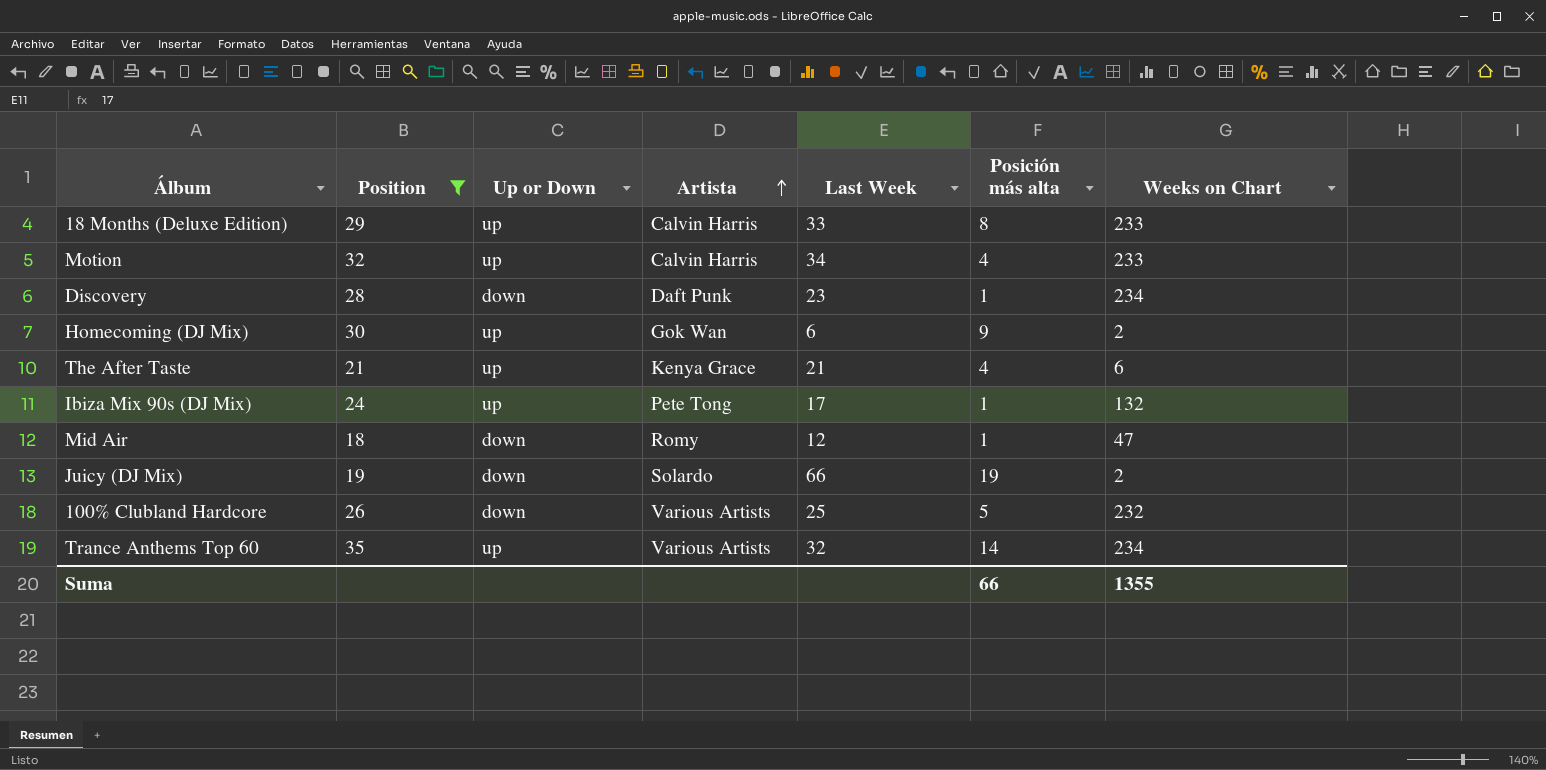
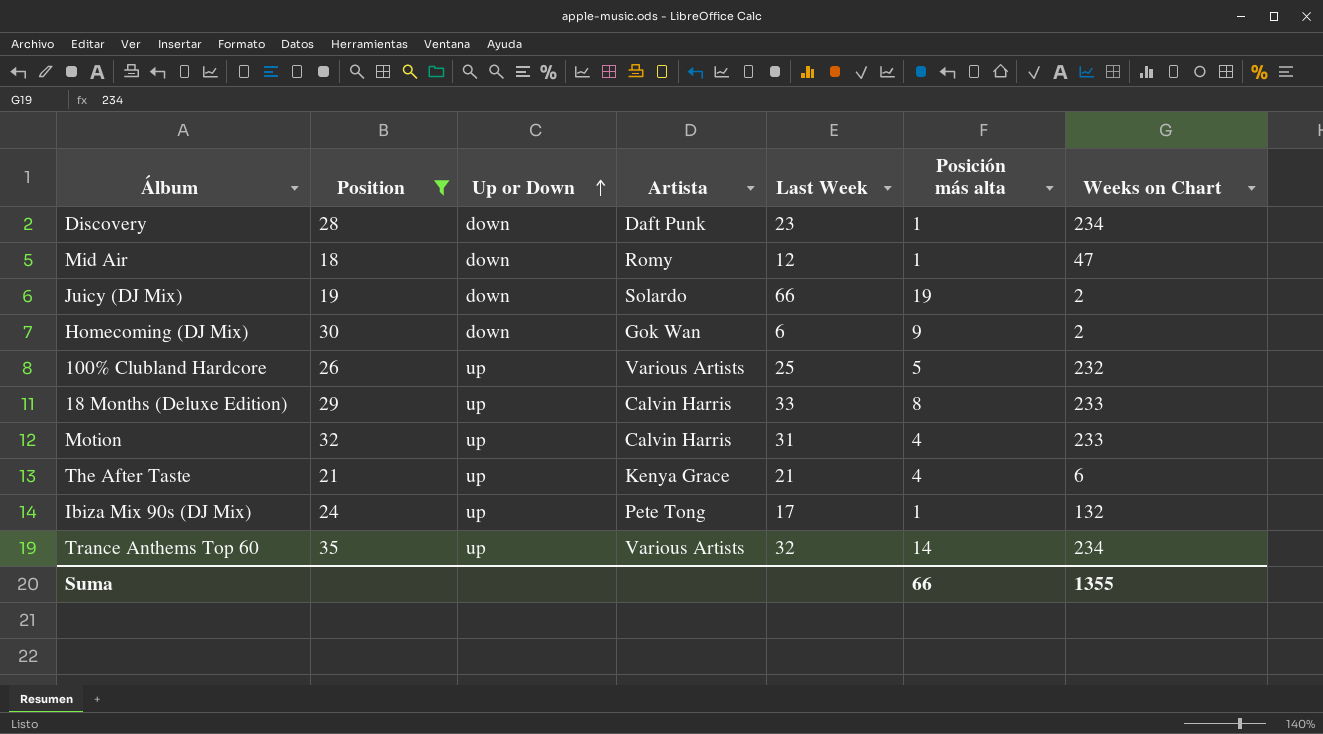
row order: Artista ascending -> Up or Down ascending
Homecoming (DJ Mix) | Up or Down: up -> down
100% Clubland Hardcore | Up or Down: down -> up
Motion | Last Week: 34 -> 31

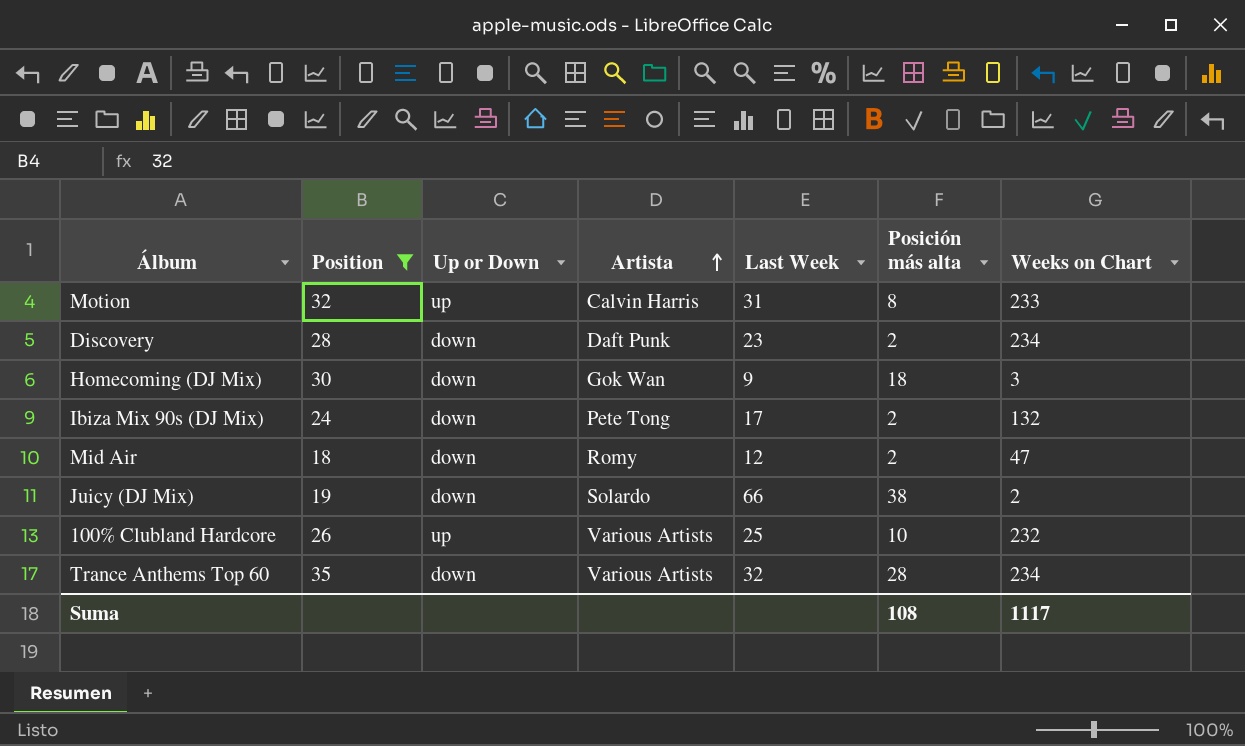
row order: Up or Down ascending -> Artista ascending
row 18 Months (Deluxe Edition): 29 | up | Calvin Harris | 33 | 8 | 233 -> none
row The After Taste: 21 | up | Kenya Grace | 21 | 4 | 6 -> none
Motion | Posición más alta: 4 -> 8
Discovery | Posición más alta: 1 -> 2
Homecoming (DJ Mix) | Last Week: 6 -> 9
Homecoming (DJ Mix) | Posición más alta: 9 -> 18
Homecoming (DJ Mix) | Weeks on Chart: 2 -> 3
Ibiza Mix 90s (DJ Mix) | Up or Down: up -> down
Ibiza Mix 90s (DJ Mix) | Posición más alta: 1 -> 2
Mid Air | Posición más alta: 1 -> 2
Juicy (DJ Mix) | Posición más alta: 19 -> 38
100% Clubland Hardcore | Posición más alta: 5 -> 10
Trance Anthems Top 60 | Up or Down: up -> down
Trance Anthems Top 60 | Posición más alta: 14 -> 28
Suma | Posición más alta: 66 -> 108
Suma | Weeks on Chart: 1355 -> 1117

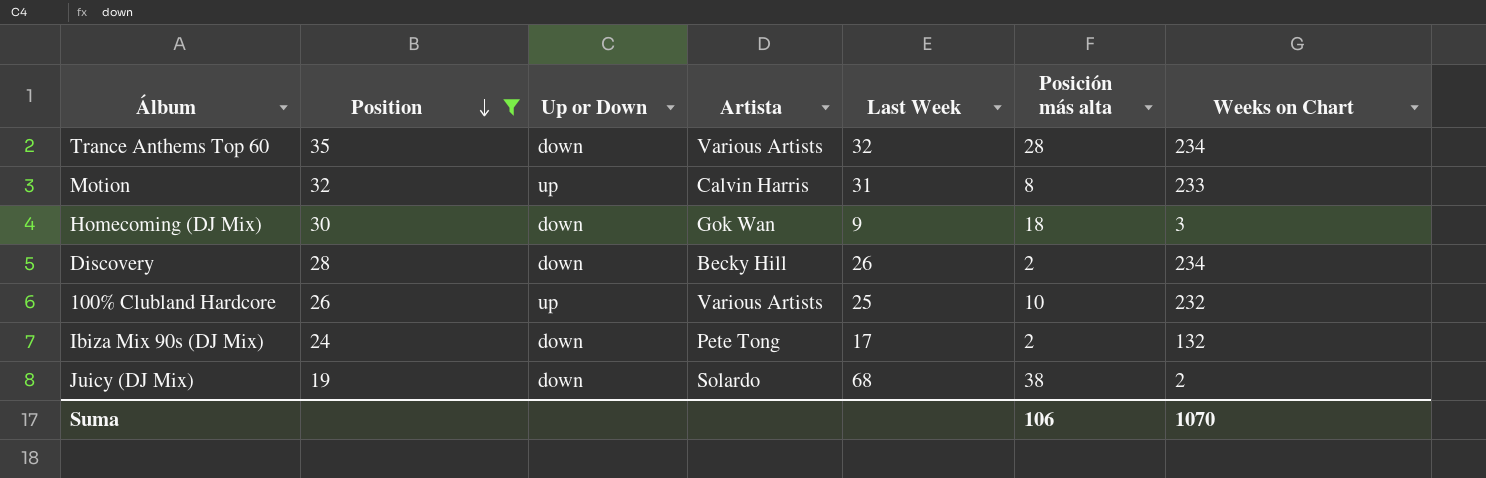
row order: Artista ascending -> Position descending
row Mid Air: 18 | down | Romy | 12 | 2 | 47 -> none
Discovery | Artista: Daft Punk -> Becky Hill
Discovery | Last Week: 23 -> 26
Juicy (DJ Mix) | Last Week: 66 -> 68
Suma | Posición más alta: 108 -> 106
Suma | Weeks on Chart: 1117 -> 1070

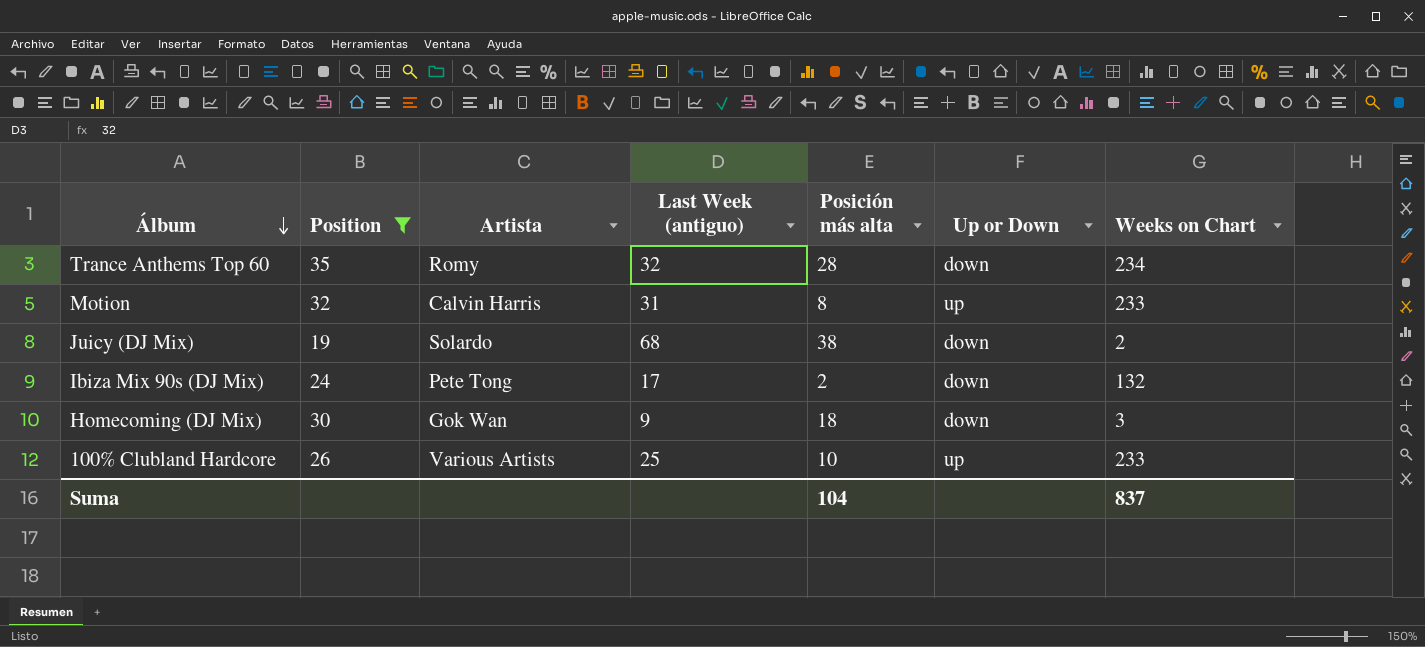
row order: Position descending -> Álbum descending
column name: Last Week -> Last Week (antiguo)
column Up or Down | position: 3 -> 6
row Discovery: 28 | down | Becky Hill | 26 | 2 | 234 -> none
Trance Anthems Top 60 | Artista: Various Artists -> Romy
100% Clubland Hardcore | Weeks on Chart: 232 -> 233
Suma | Posición más alta: 106 -> 104
Suma | Weeks on Chart: 1070 -> 837

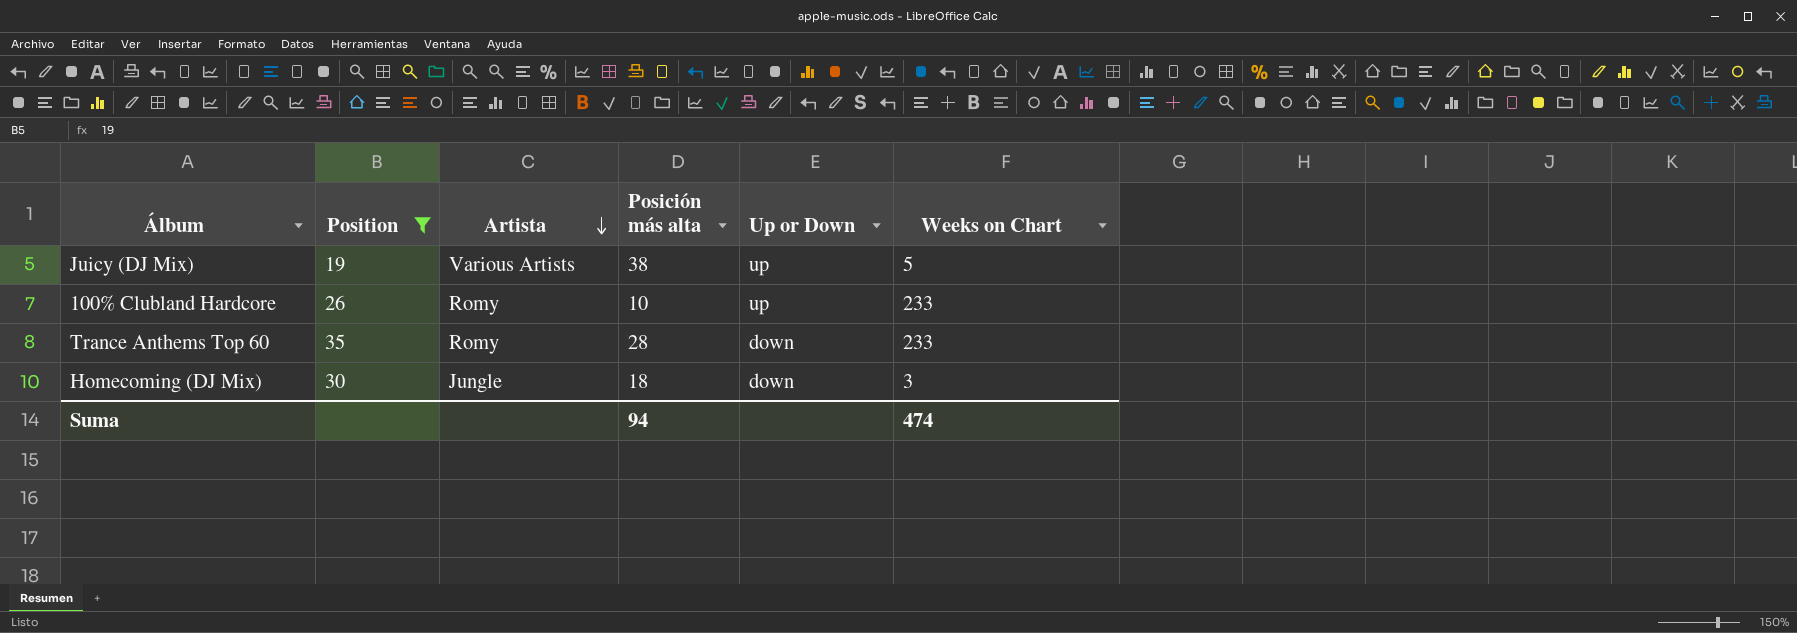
row order: Álbum descending -> Artista descending
column Last Week (antiguo) | position: 4 -> none
row Motion: 32 | Calvin Harris | 31 | 8 | up | 233 -> none
row Ibiza Mix 90s (DJ Mix): 24 | Pete Tong | 17 | 2 | down | 132 -> none
Juicy (DJ Mix) | Artista: Solardo -> Various Artists
Juicy (DJ Mix) | Up or Down: down -> up
Juicy (DJ Mix) | Weeks on Chart: 2 -> 5
100% Clubland Hardcore | Artista: Various Artists -> Romy
Trance Anthems Top 60 | Weeks on Chart: 234 -> 233
Homecoming (DJ Mix) | Artista: Gok Wan -> Jungle
Suma | Posición más alta: 104 -> 94
Suma | Weeks on Chart: 837 -> 474

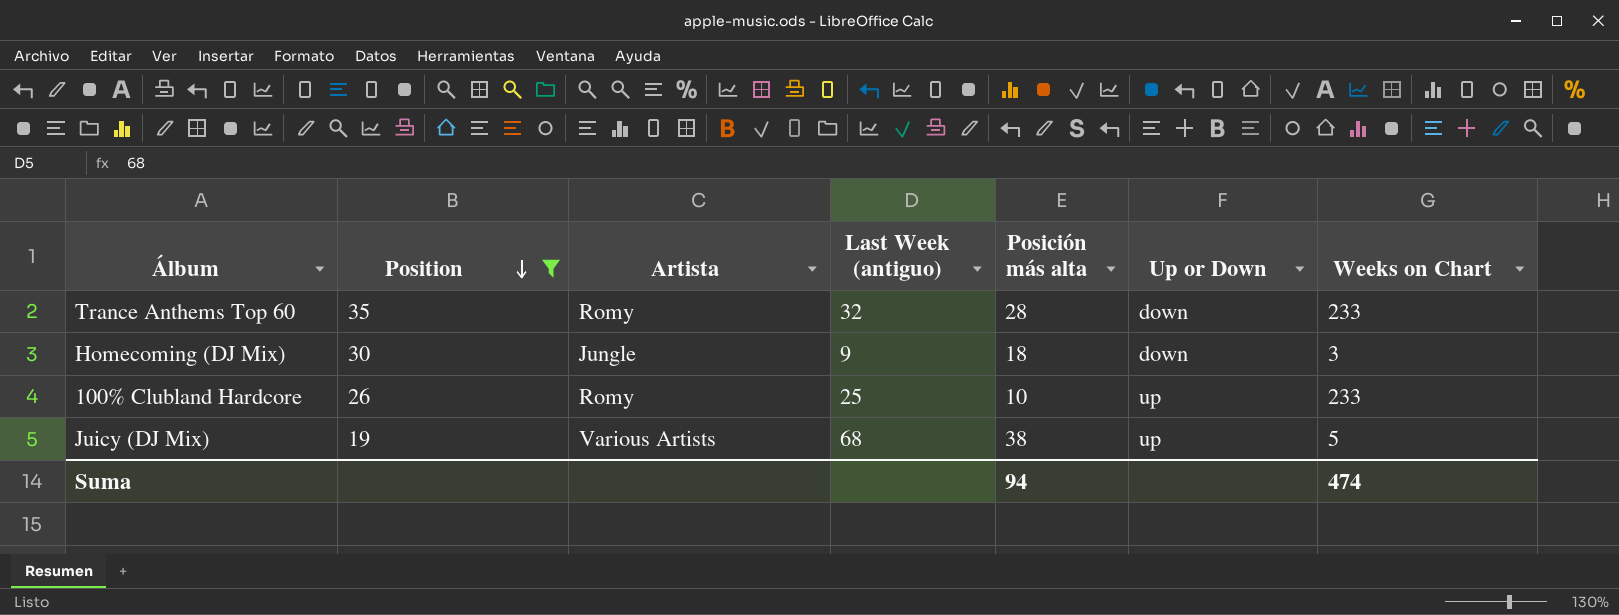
row order: Artista descending -> Position descending
column Last Week (antiguo) | position: none -> 4

